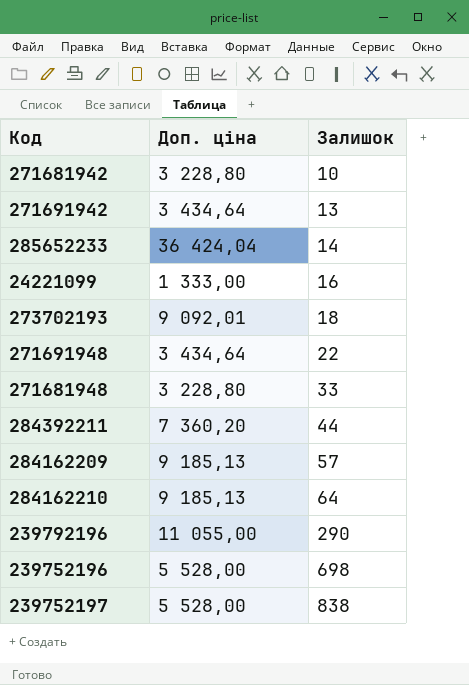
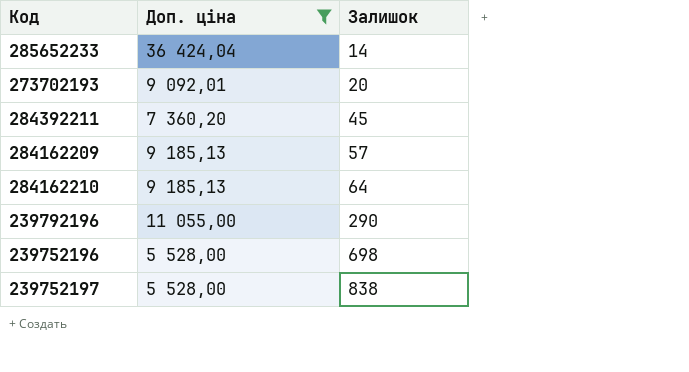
filter: none -> Доп. ціна >= 5 528,00
273702193 | Залишок: 18 -> 20
284392211 | Залишок: 44 -> 45

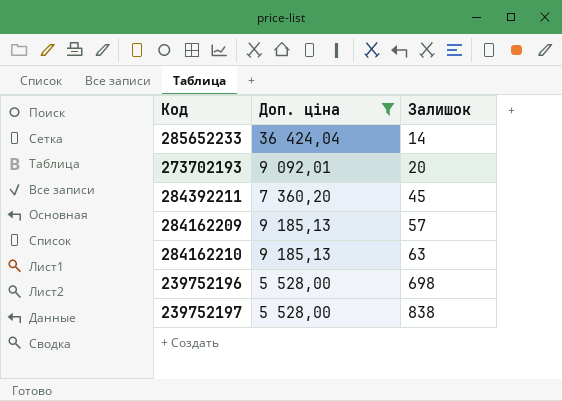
row 239792196: 11 055,00 | 290 -> none
284162210 | Залишок: 64 -> 63

